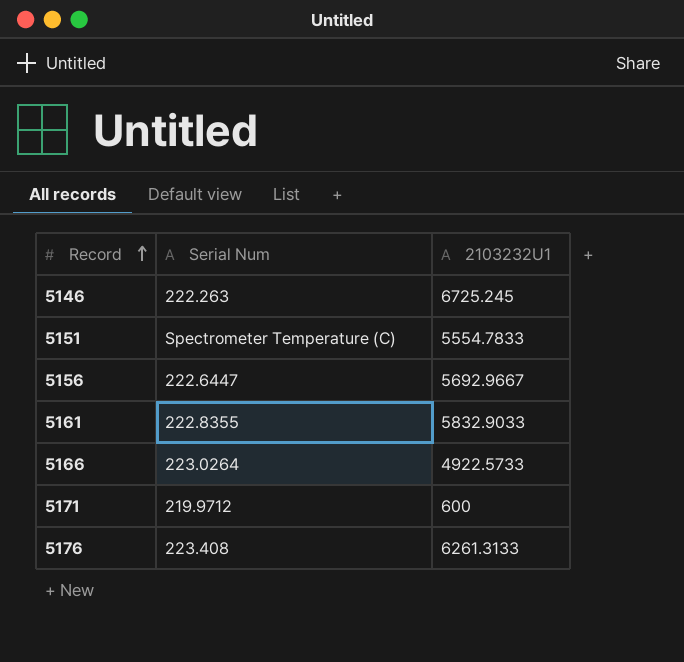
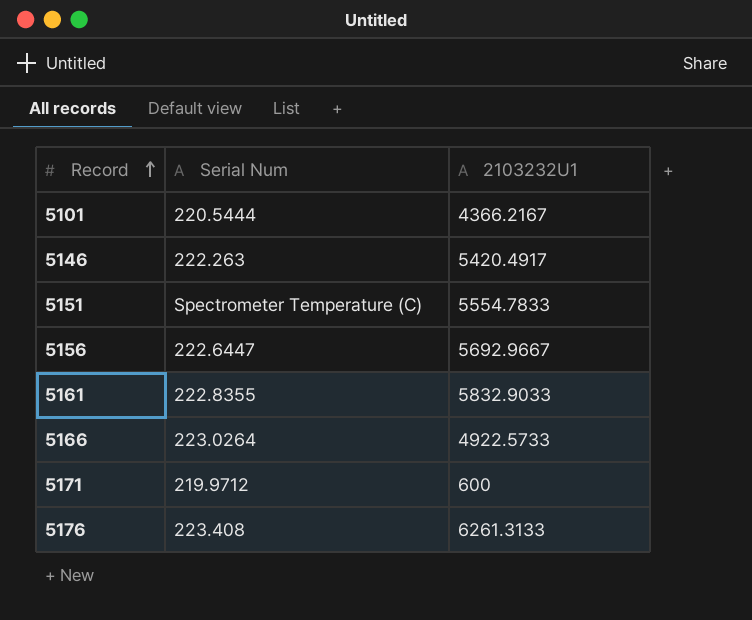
row 5101: none -> 220.5444 | 4366.2167
5146 | 2103232U1: 6725.245 -> 5420.4917

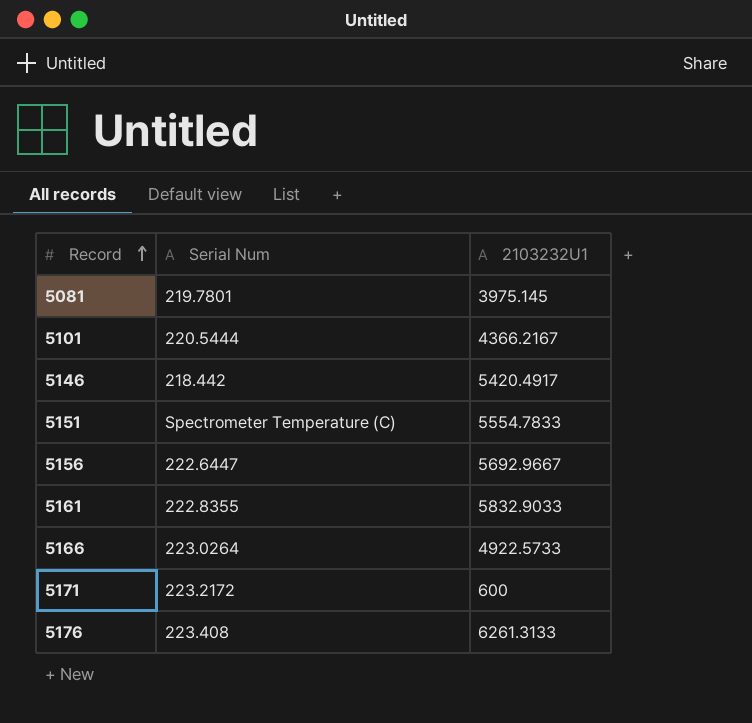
row 5081: none -> 219.7801 | 3975.145
5146 | Serial Num: 222.263 -> 218.442
5171 | Serial Num: 219.9712 -> 223.2172

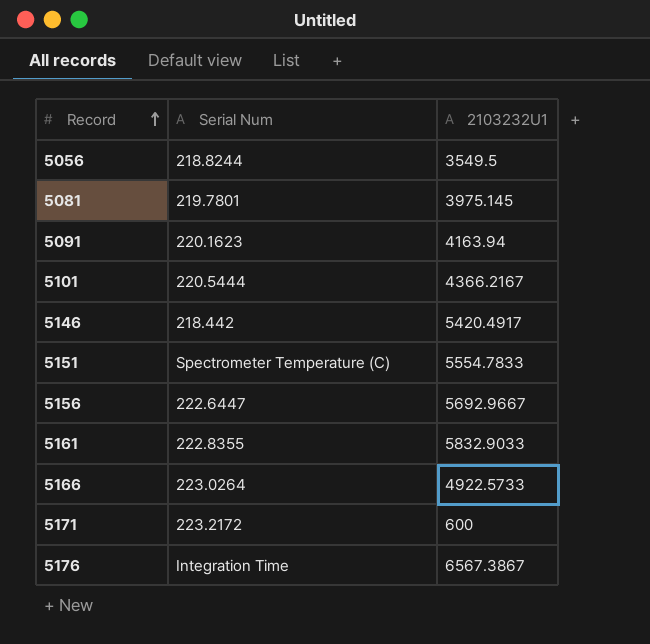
row 5056: none -> 218.8244 | 3549.5
row 5091: none -> 220.1623 | 4163.94
5176 | Serial Num: 223.408 -> Integration Time
5176 | 2103232U1: 6261.3133 -> 6567.3867

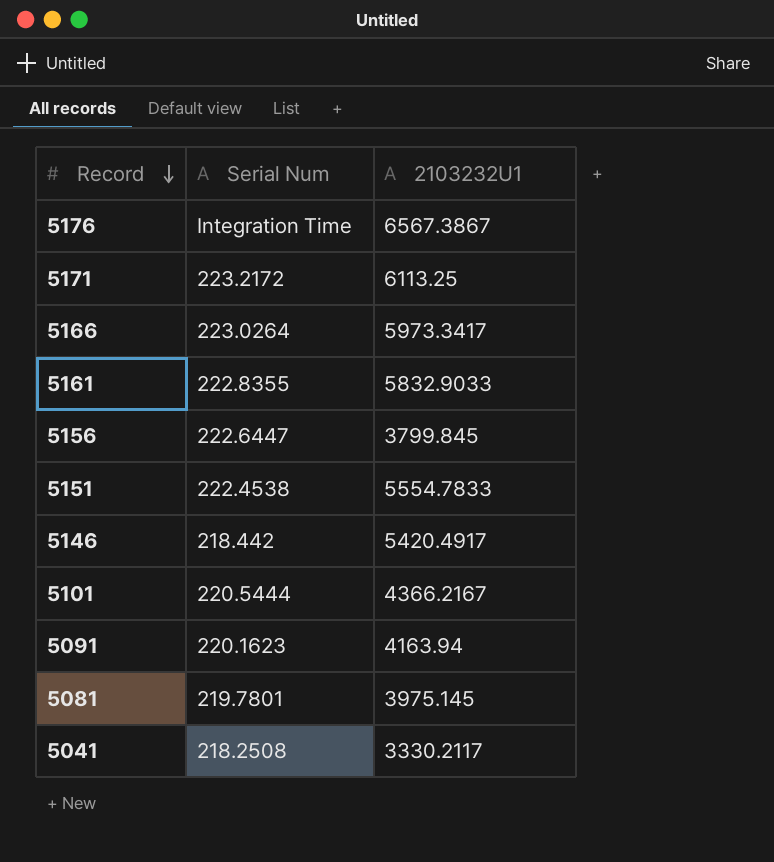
row order: Record ascending -> Record descending
row 5056: 218.8244 | 3549.5 -> none
5171 | 2103232U1: 600 -> 6113.25
5166 | 2103232U1: 4922.5733 -> 5973.3417
5156 | 2103232U1: 5692.9667 -> 3799.845
5151 | Serial Num: Spectrometer Temperature (C) -> 222.4538
row 5041: none -> 218.2508 | 3330.2117

